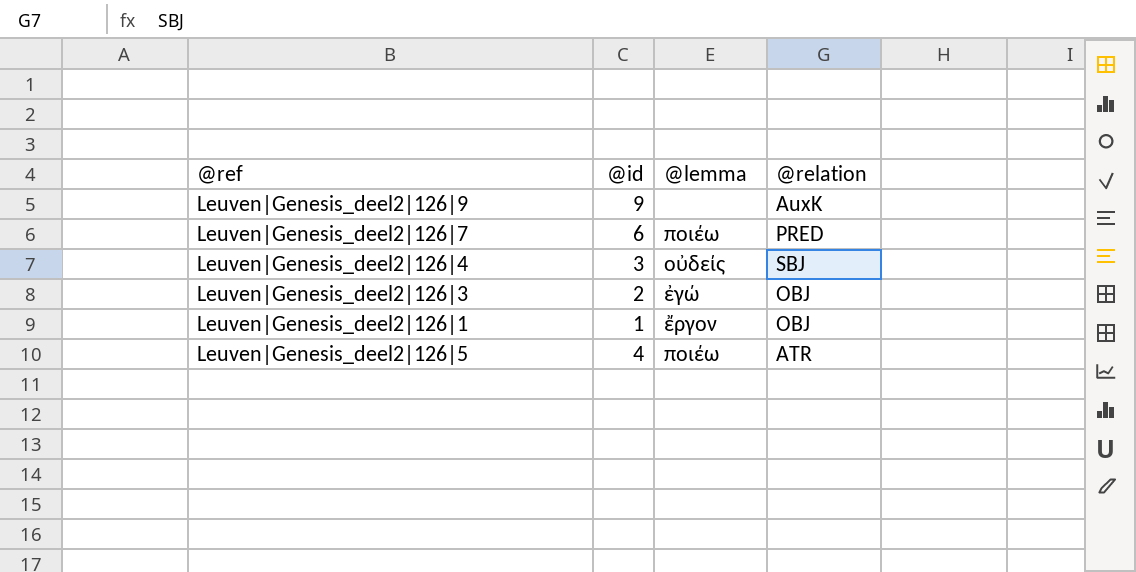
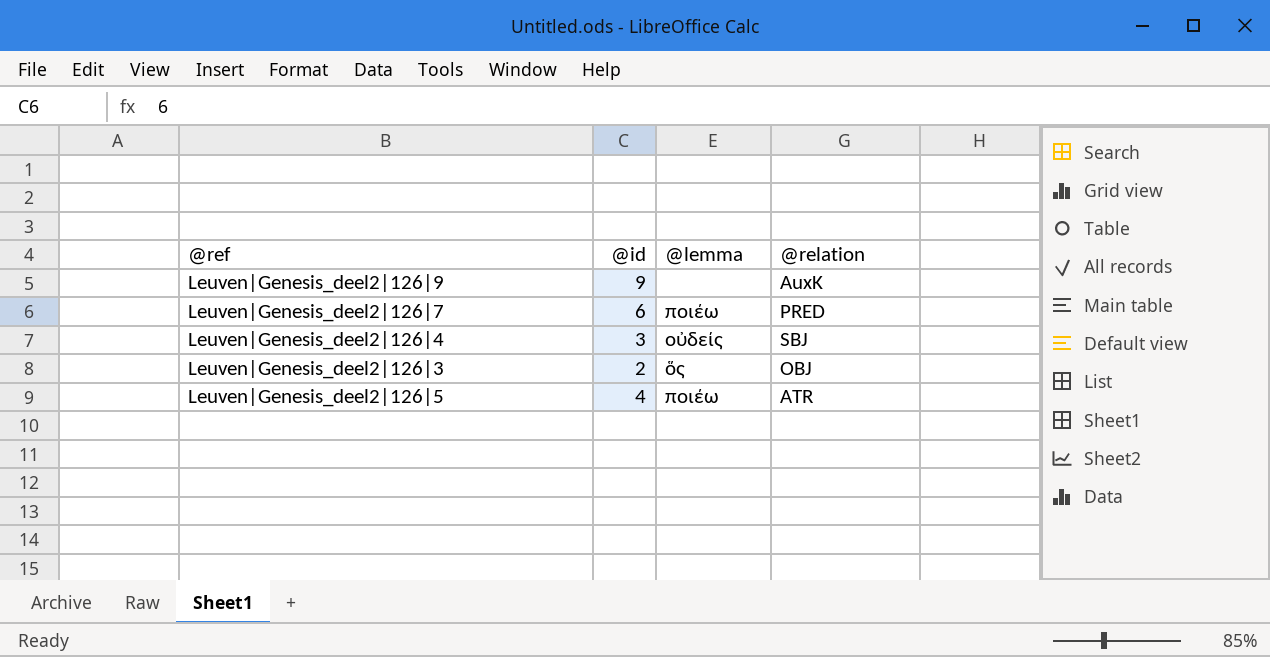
row Leuven|Genesis_deel2|126|1: 1 | ἔργον | OBJ -> none
Leuven|Genesis_deel2|126|3 | @lemma: ἐγώ -> ὅς

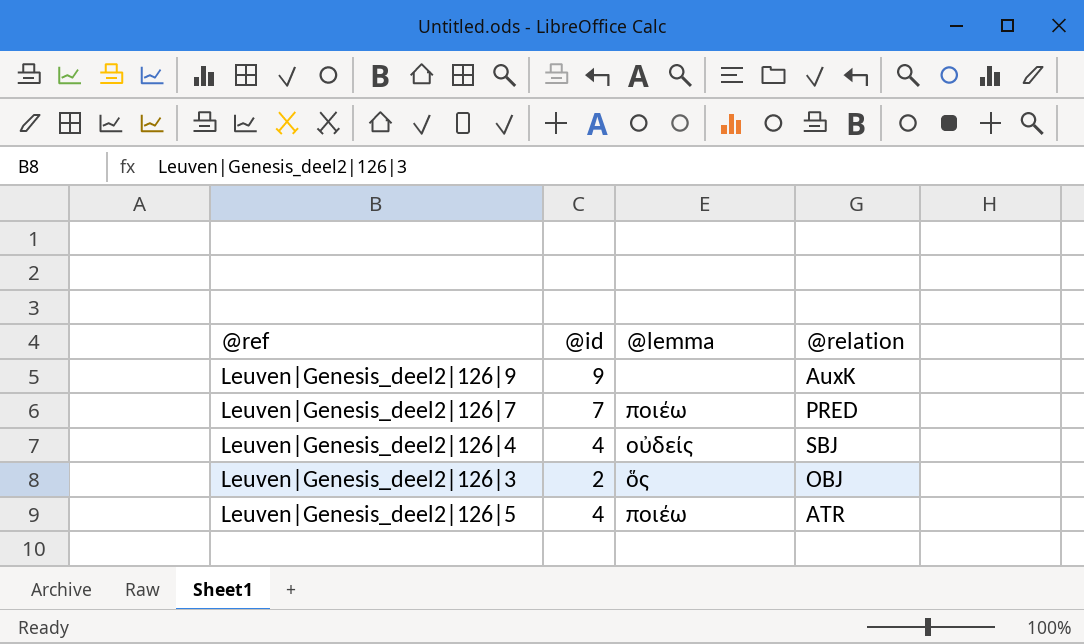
Leuven|Genesis_deel2|126|7 | @id: 6 -> 7
Leuven|Genesis_deel2|126|4 | @id: 3 -> 4

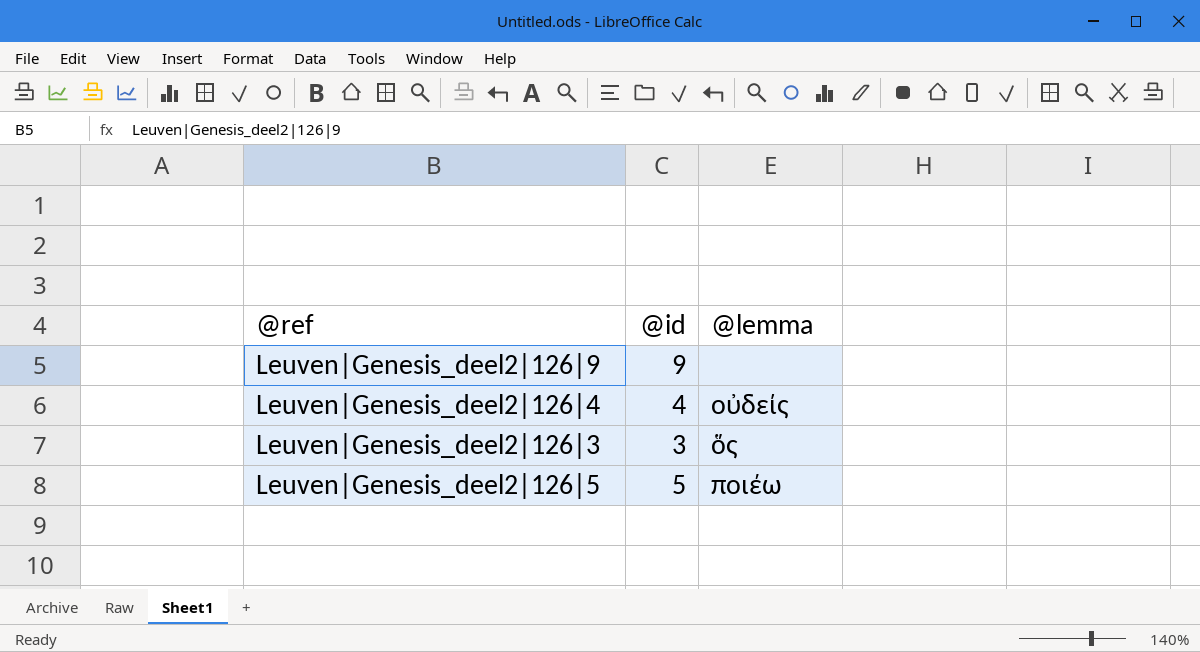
column @relation | position: 4 -> none
row Leuven|Genesis_deel2|126|7: 7 | ποιέω | PRED -> none
Leuven|Genesis_deel2|126|3 | @id: 2 -> 3
Leuven|Genesis_deel2|126|5 | @id: 4 -> 5

